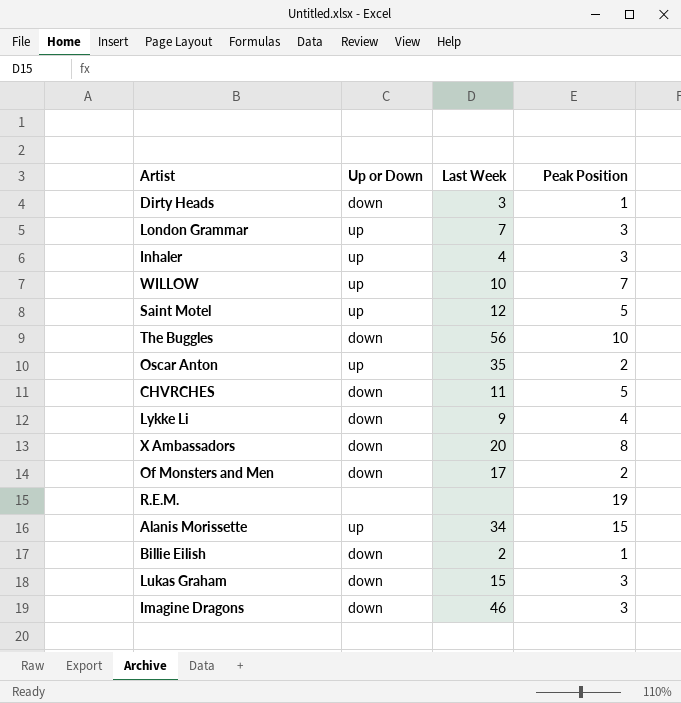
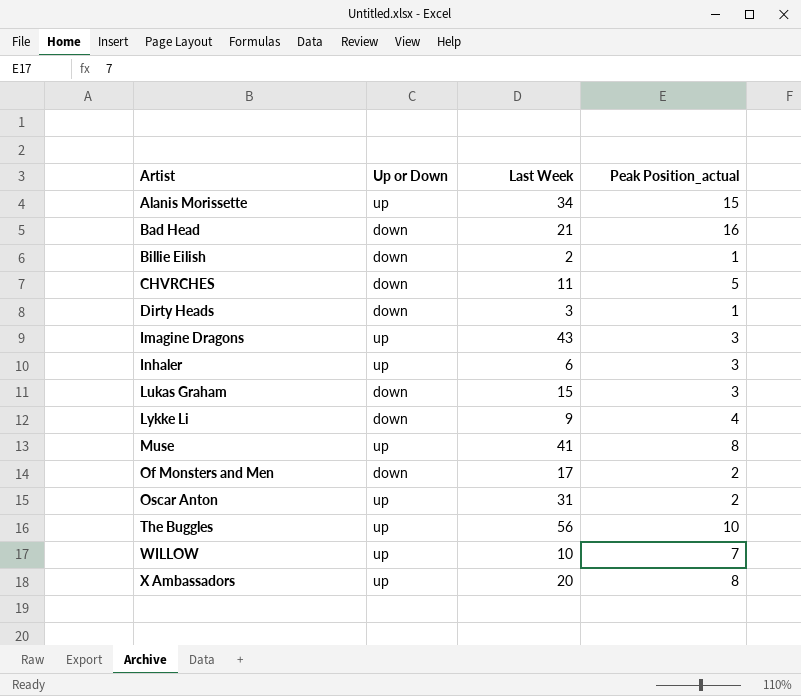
row order: none -> Artist ascending
column name: Peak Position -> Peak Position_actual
row London Grammar: up | 7 | 3 -> none
row Saint Motel: up | 12 | 5 -> none
row R.E.M.: none | none | 19 -> none
row Bad Head: none -> down | 21 | 16
Imagine Dragons | Up or Down: down -> up
Imagine Dragons | Last Week: 46 -> 43
Inhaler | Last Week: 4 -> 6
row Muse: none -> up | 41 | 8
Oscar Anton | Last Week: 35 -> 31
The Buggles | Up or Down: down -> up
X Ambassadors | Up or Down: down -> up

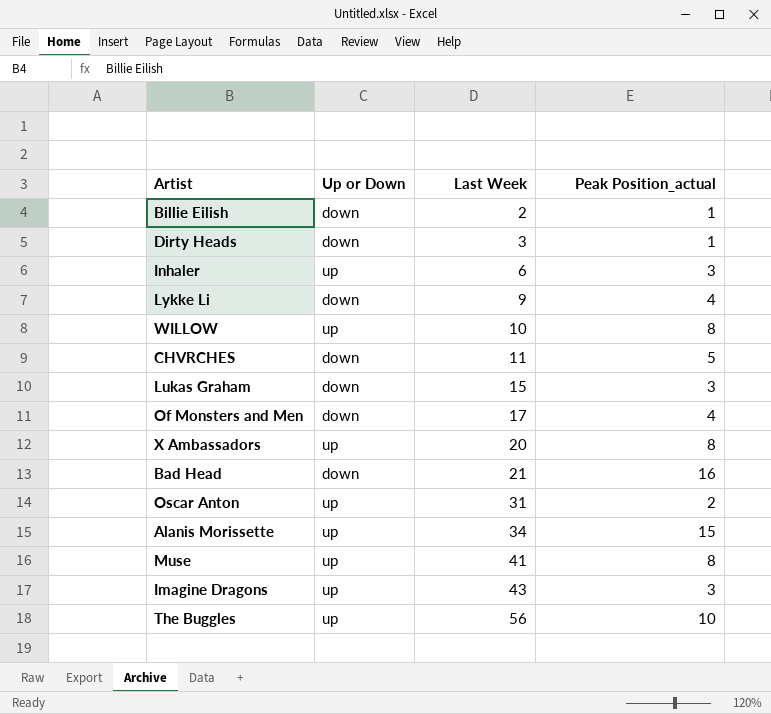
row order: Artist ascending -> Last Week ascending
WILLOW | Peak Position_actual: 7 -> 8
Of Monsters and Men | Peak Position_actual: 2 -> 4

